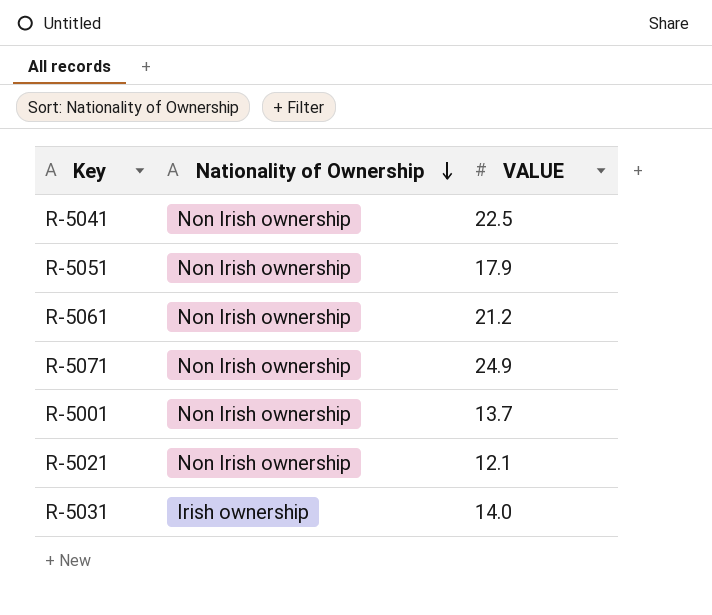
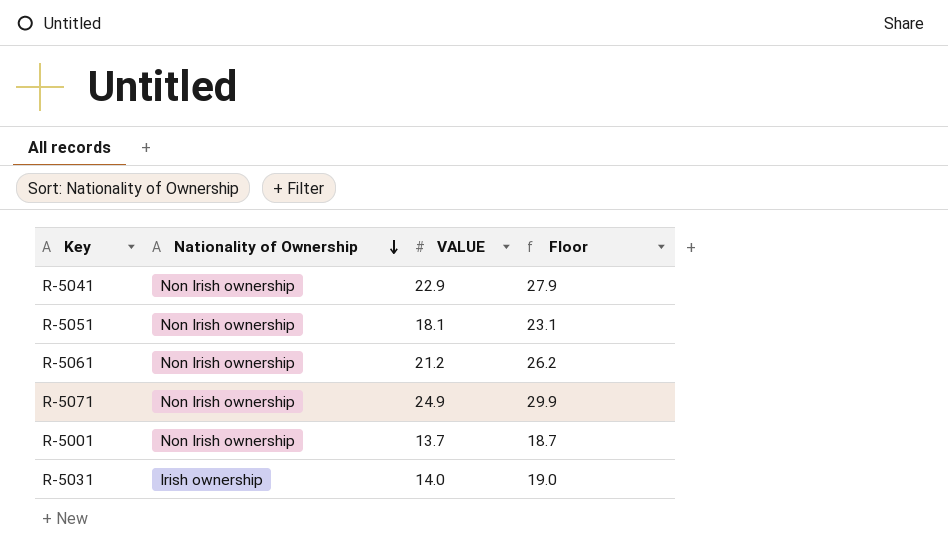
column Floor | formula: none -> [VALUE] + 5
row R-5021: Non Irish ownership | 12.1 -> none
R-5041 | VALUE: 22.5 -> 22.9
R-5051 | VALUE: 17.9 -> 18.1

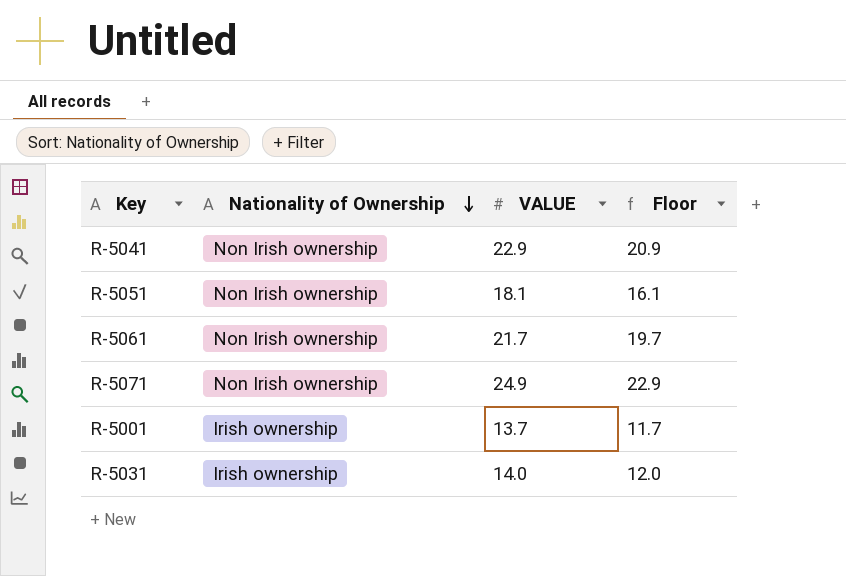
column Floor | formula: [VALUE] + 5 -> [VALUE] - 2
R-5061 | VALUE: 21.2 -> 21.7
R-5001 | Nationality of Ownership: Non Irish ownership -> Irish ownership

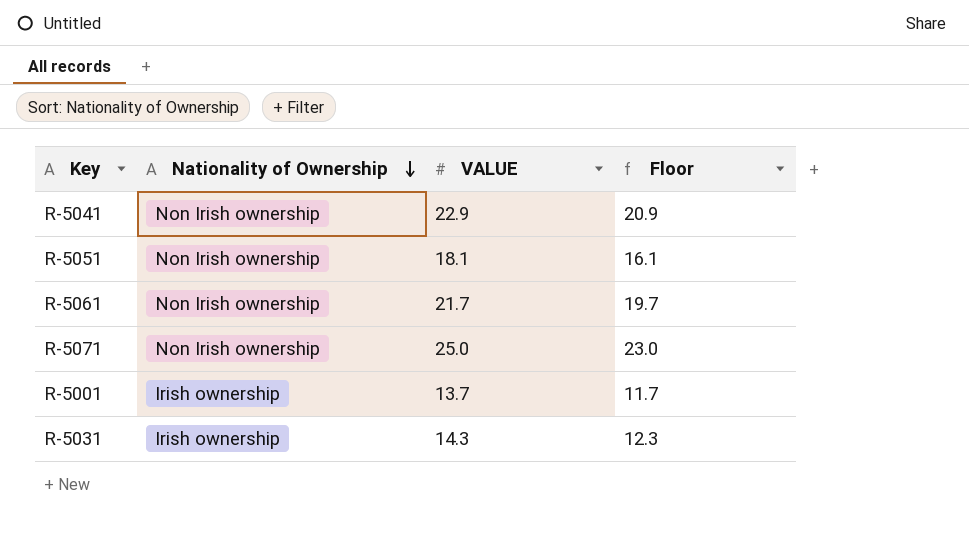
R-5071 | VALUE: 24.9 -> 25.0
R-5071 | Floor: 22.9 -> 23.0
R-5031 | VALUE: 14.0 -> 14.3
R-5031 | Floor: 12.0 -> 12.3

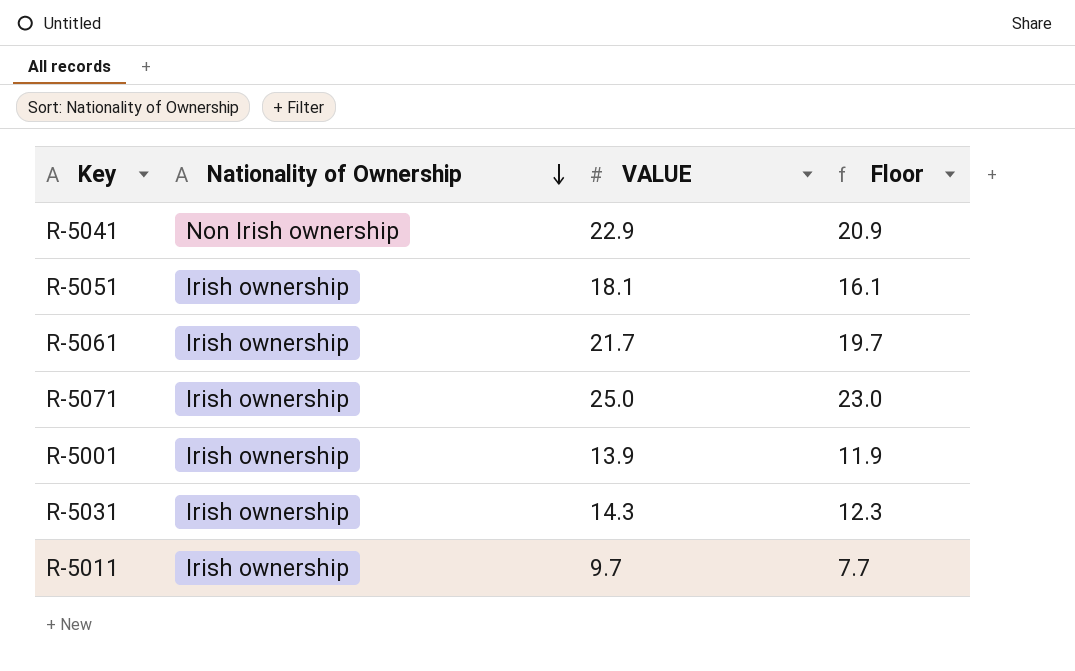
R-5051 | Nationality of Ownership: Non Irish ownership -> Irish ownership
R-5061 | Nationality of Ownership: Non Irish ownership -> Irish ownership
R-5071 | Nationality of Ownership: Non Irish ownership -> Irish ownership
R-5001 | VALUE: 13.7 -> 13.9
R-5001 | Floor: 11.7 -> 11.9
row R-5011: none -> Irish ownership | 9.7 | 7.7

